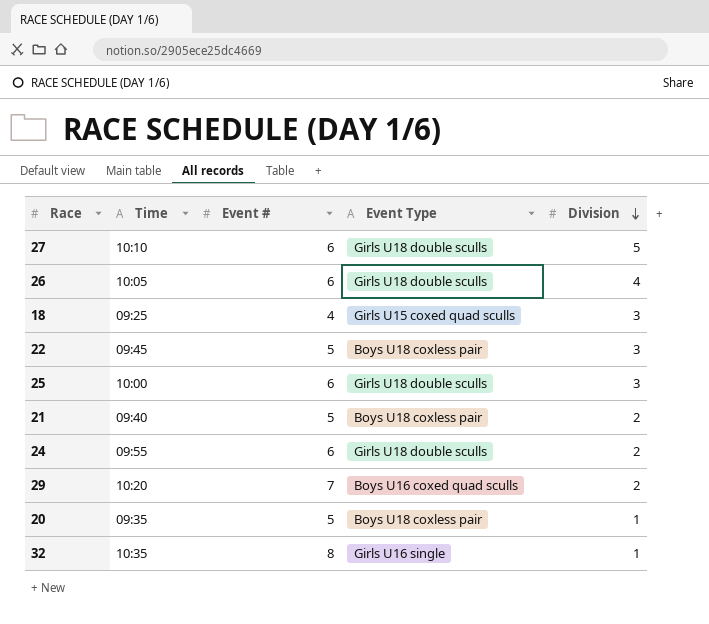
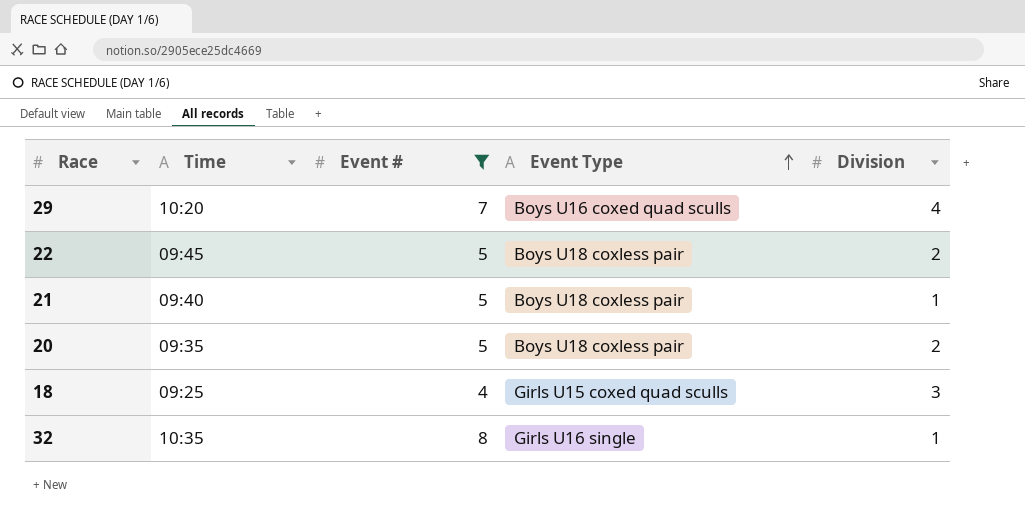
filter: none -> Event # != 6
row order: Division descending -> Event Type ascending
29 | Division: 2 -> 4
22 | Division: 3 -> 2
21 | Division: 2 -> 1
20 | Division: 1 -> 2

